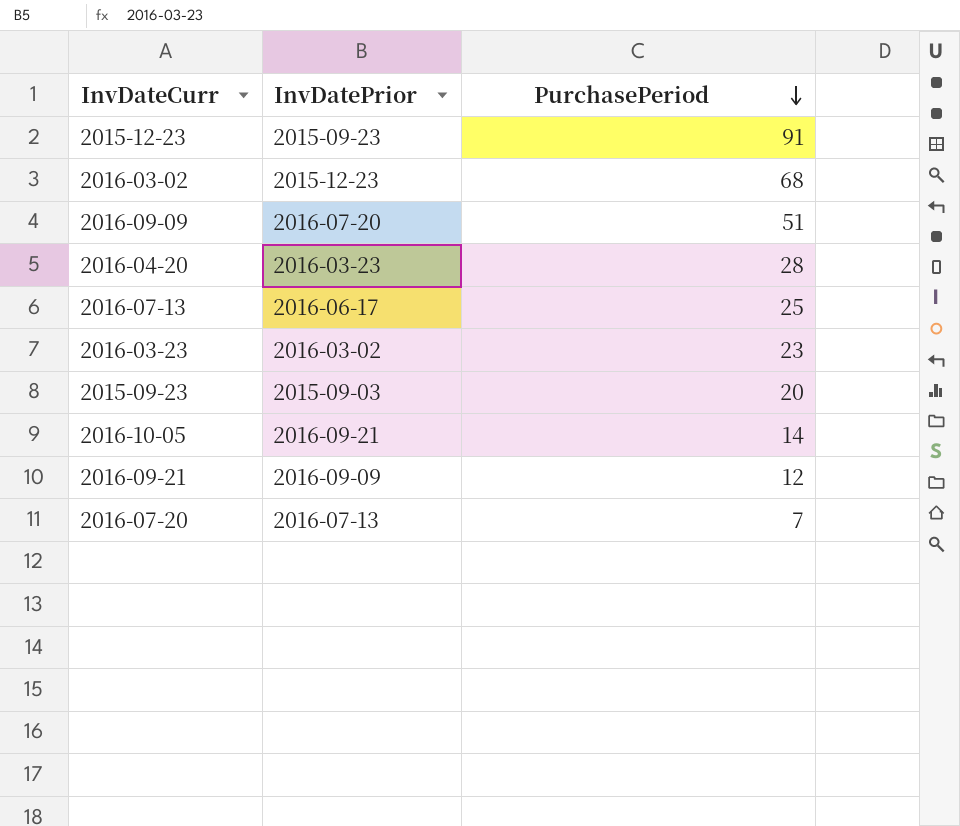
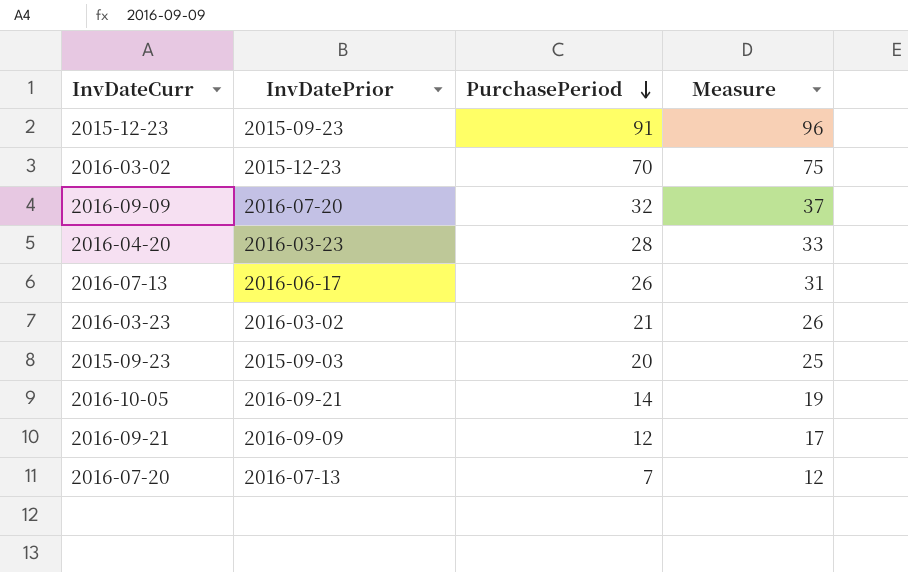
column Measure | formula: none -> [PurchasePeriod] + 5
2016-03-02 | PurchasePeriod: 68 -> 70
2016-09-09 | PurchasePeriod: 51 -> 32
2016-07-13 | PurchasePeriod: 25 -> 26
2016-03-23 | PurchasePeriod: 23 -> 21

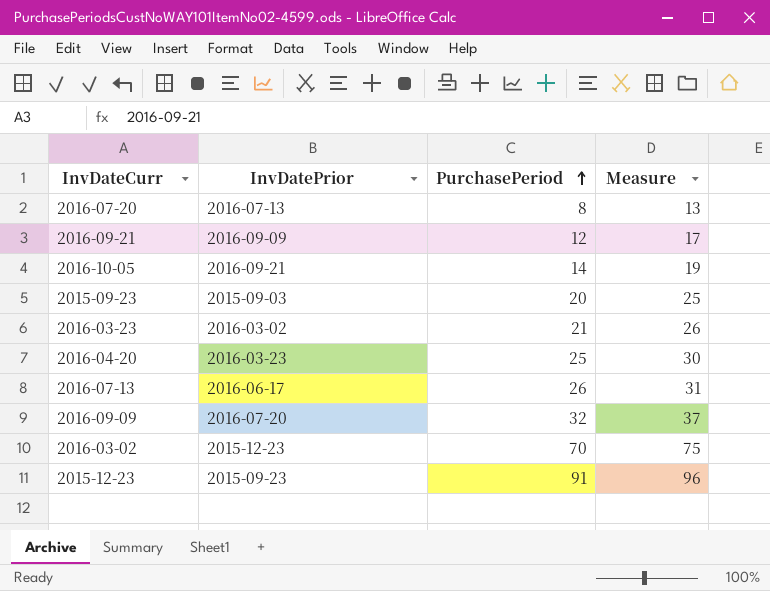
row order: PurchasePeriod descending -> PurchasePeriod ascending
2016-07-20 | PurchasePeriod: 7 -> 8
2016-07-20 | Measure: 12 -> 13
2016-04-20 | PurchasePeriod: 28 -> 25
2016-04-20 | Measure: 33 -> 30

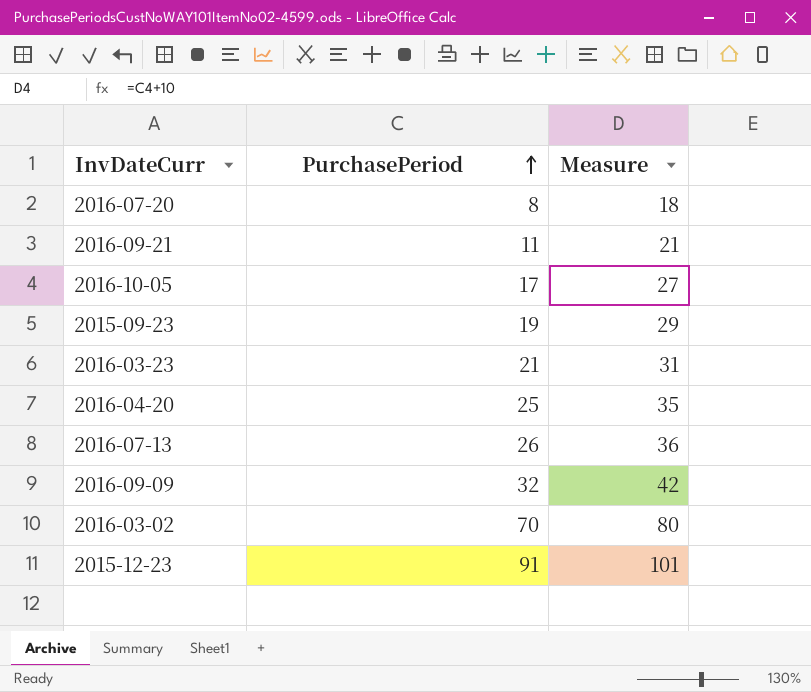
column InvDatePrior | position: 2 -> none
column Measure | formula: [PurchasePeriod] + 5 -> [PurchasePeriod] + 10
2016-09-21 | PurchasePeriod: 12 -> 11
2016-10-05 | PurchasePeriod: 14 -> 17
2015-09-23 | PurchasePeriod: 20 -> 19

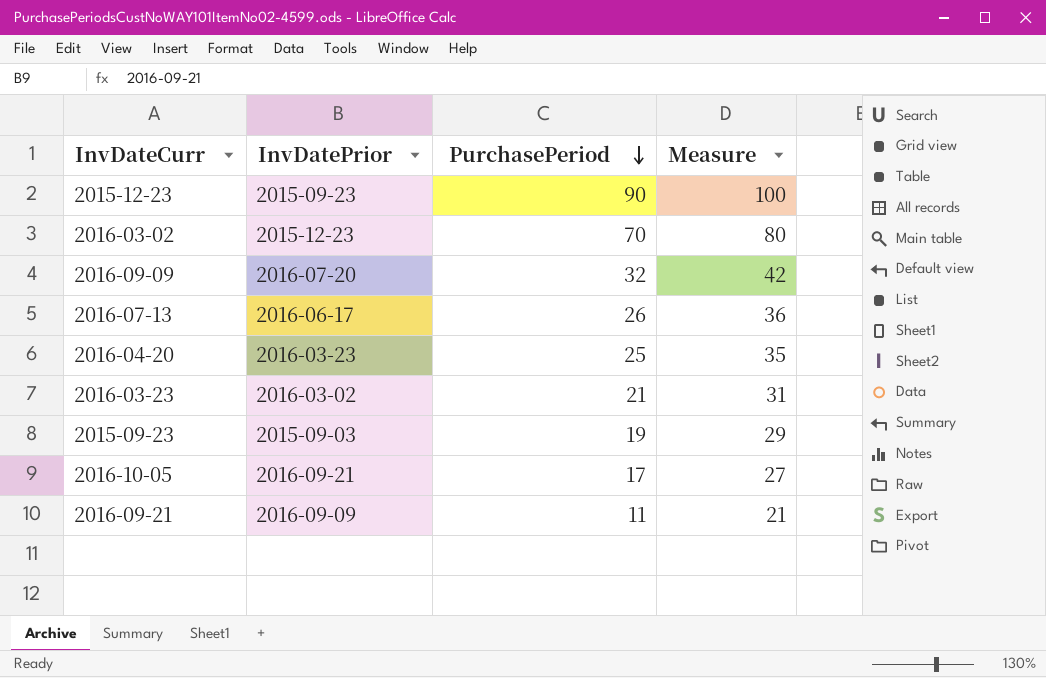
row order: PurchasePeriod ascending -> PurchasePeriod descending
column InvDatePrior | position: none -> 2
row 2016-07-20: 8 | 18 -> none
2015-12-23 | PurchasePeriod: 91 -> 90
2015-12-23 | Measure: 101 -> 100

